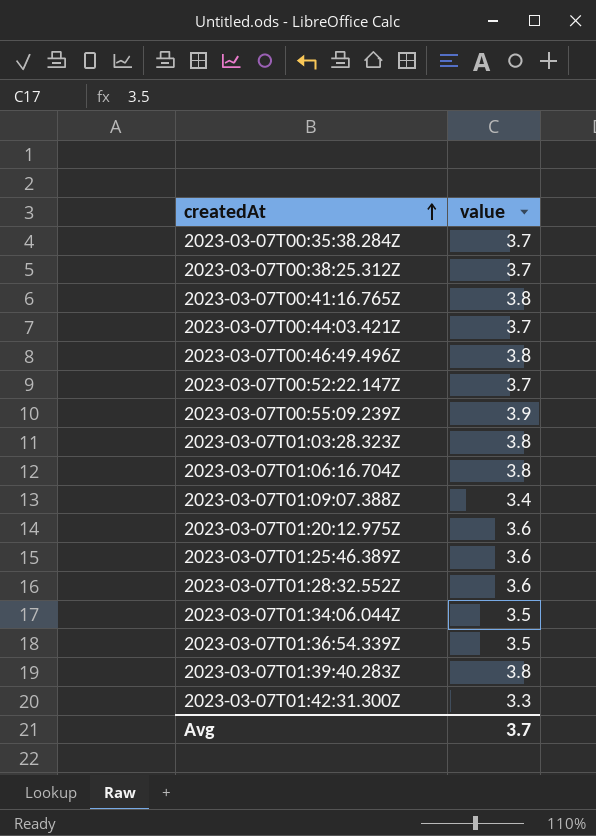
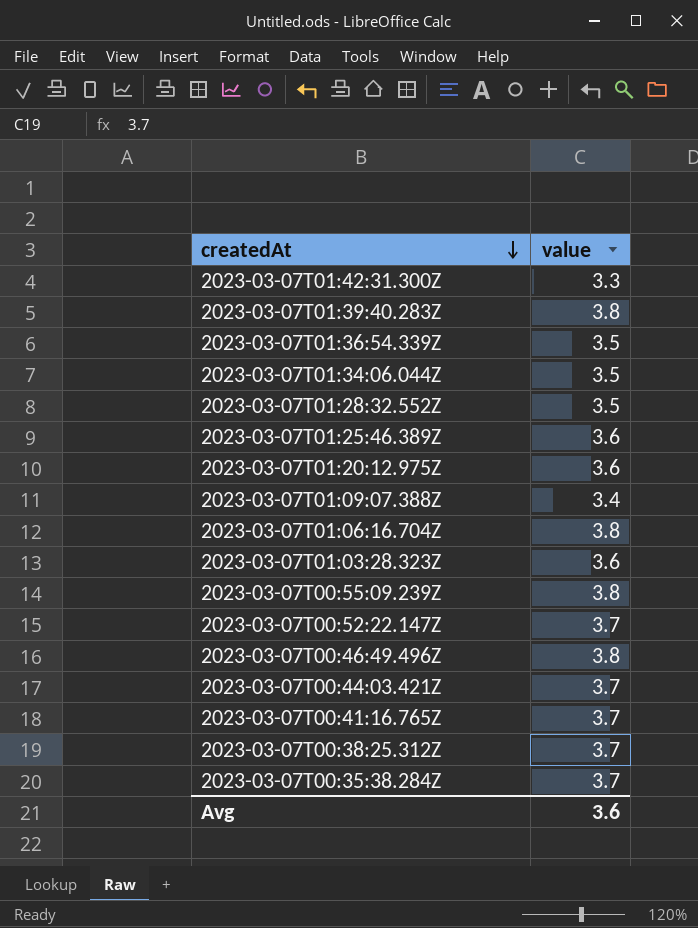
row order: createdAt ascending -> createdAt descending
2023-03-07T01:28:32.552Z | value: 3.6 -> 3.5
2023-03-07T01:03:28.323Z | value: 3.8 -> 3.6
2023-03-07T00:55:09.239Z | value: 3.9 -> 3.8
2023-03-07T00:41:16.765Z | value: 3.8 -> 3.7
Avg | value: 3.7 -> 3.6

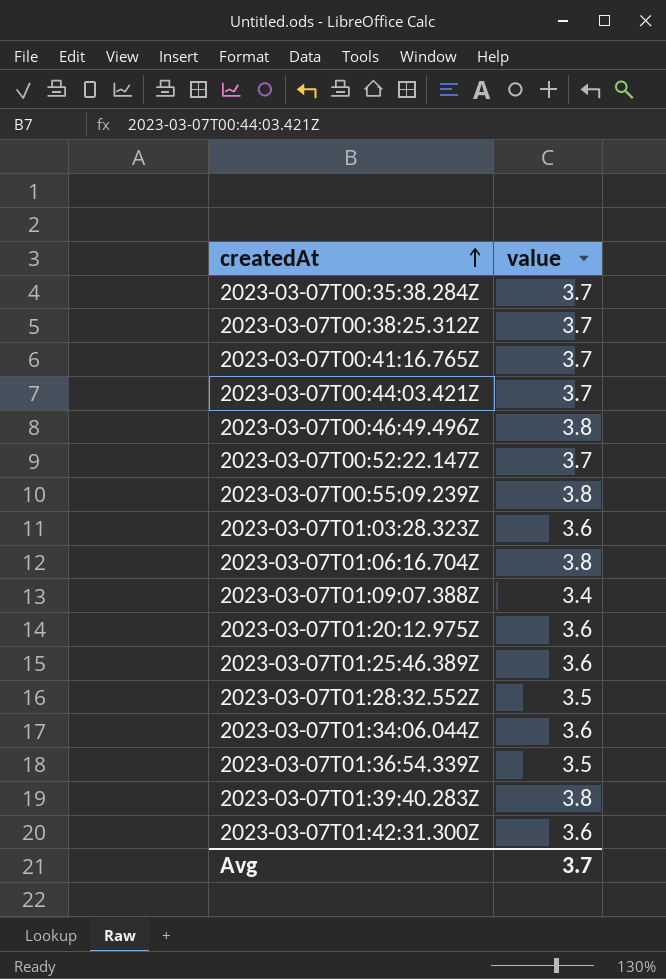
row order: createdAt descending -> createdAt ascending
2023-03-07T01:34:06.044Z | value: 3.5 -> 3.6
2023-03-07T01:42:31.300Z | value: 3.3 -> 3.6
Avg | value: 3.6 -> 3.7

